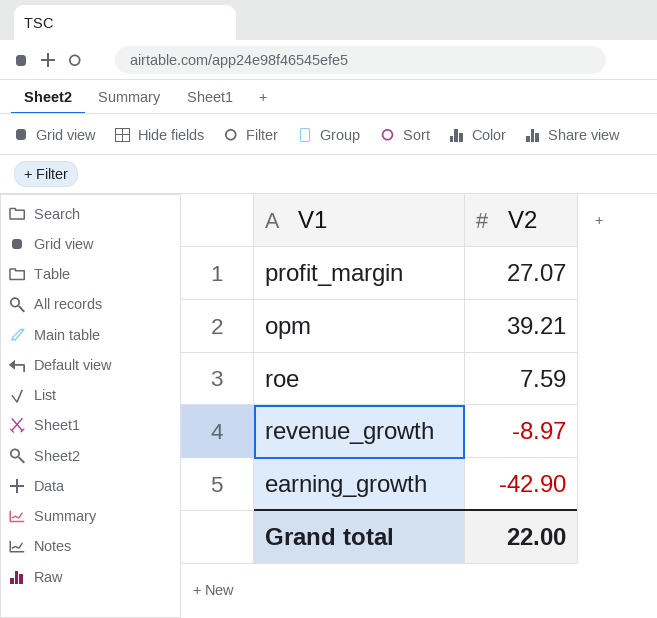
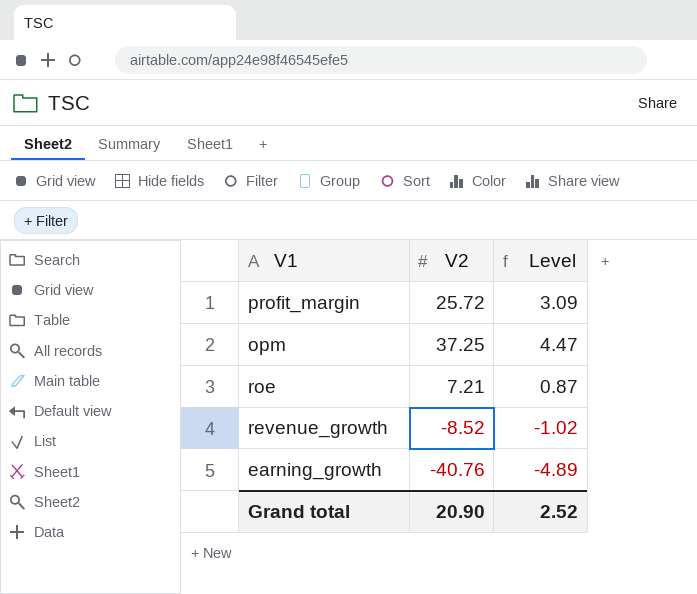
column Level | formula: none -> [V2] * 0.12
profit_margin | V2: 27.07 -> 25.72
opm | V2: 39.21 -> 37.25
roe | V2: 7.59 -> 7.21
revenue_growth | V2: -8.97 -> -8.52
earning_growth | V2: -42.90 -> -40.76
Grand total | V2: 22.00 -> 20.90

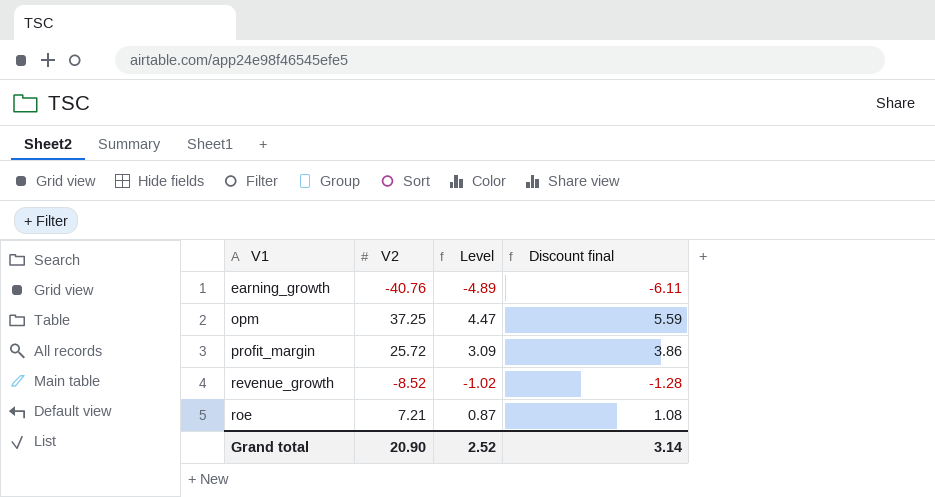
row order: none -> V1 ascending
column Discount final | formula: none -> [V2] * 0.15

